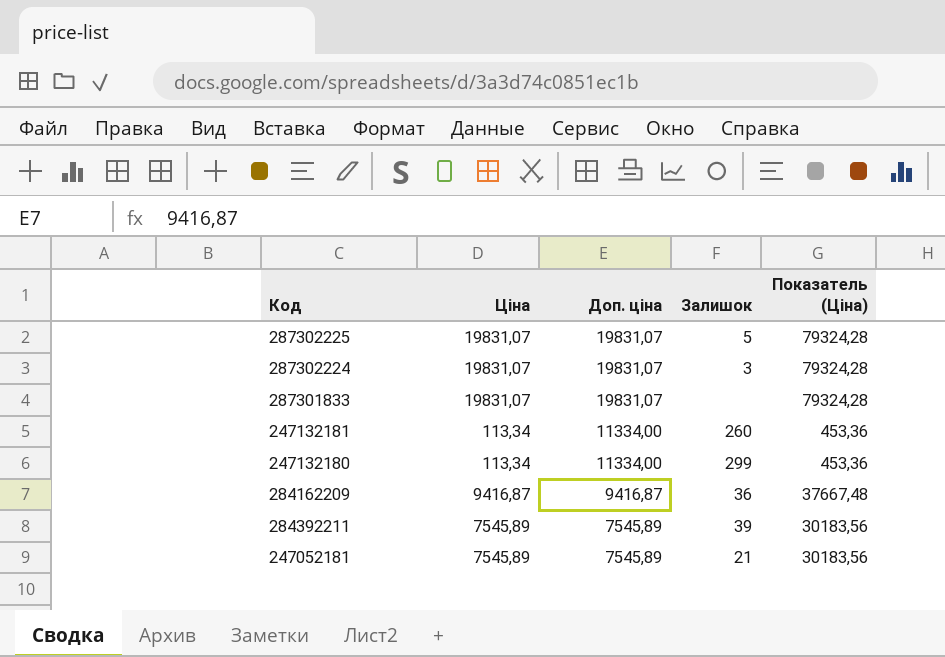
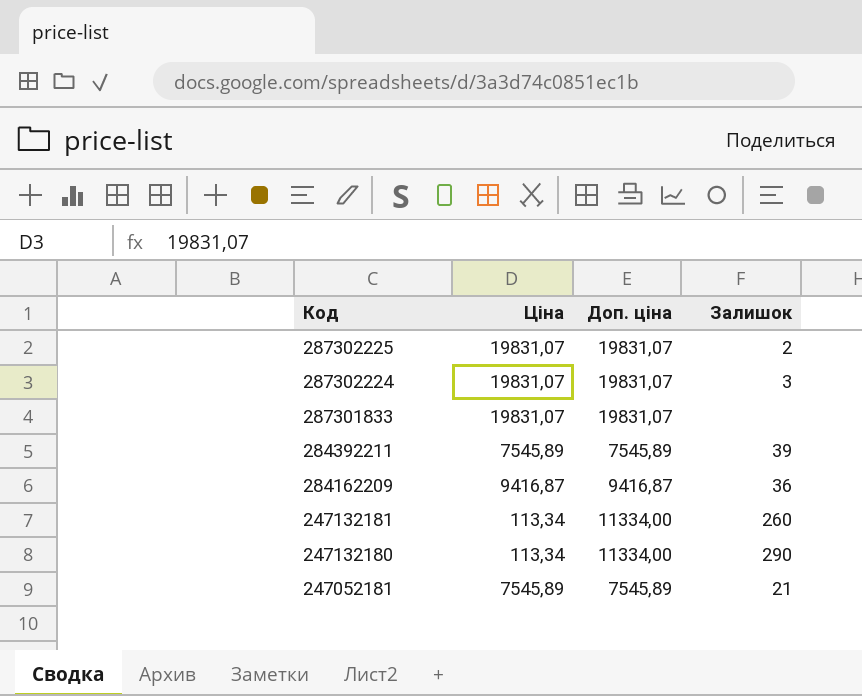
row order: Доп. ціна descending -> Код descending
column Показатель (Ціна) | formula: [Ціна] * 4 -> none
287302225 | Залишок: 5 -> 2
247132180 | Залишок: 299 -> 290

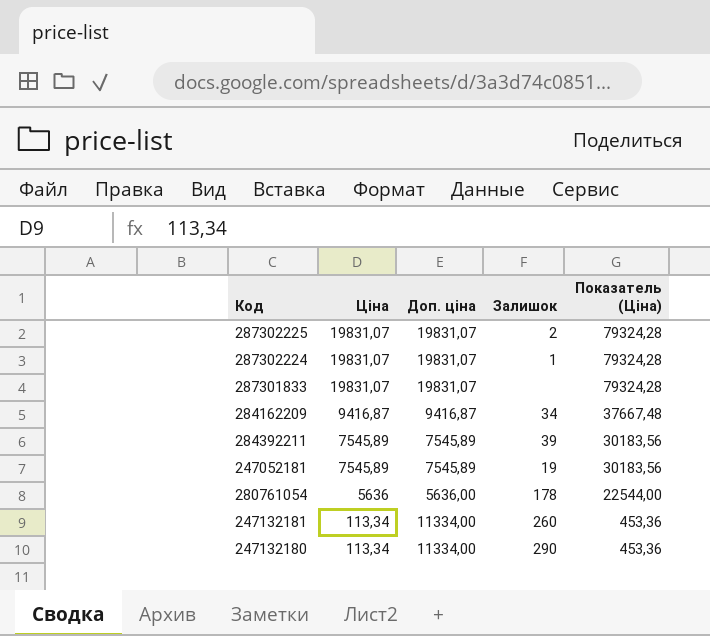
row order: Код descending -> Ціна descending
column Показатель (Ціна) | formula: none -> [Ціна] * 4
287302224 | Залишок: 3 -> 1
284162209 | Залишок: 36 -> 34
247052181 | Залишок: 21 -> 19
row 280761054: none -> 5636 | 5636,00 | 178 | 22544,00

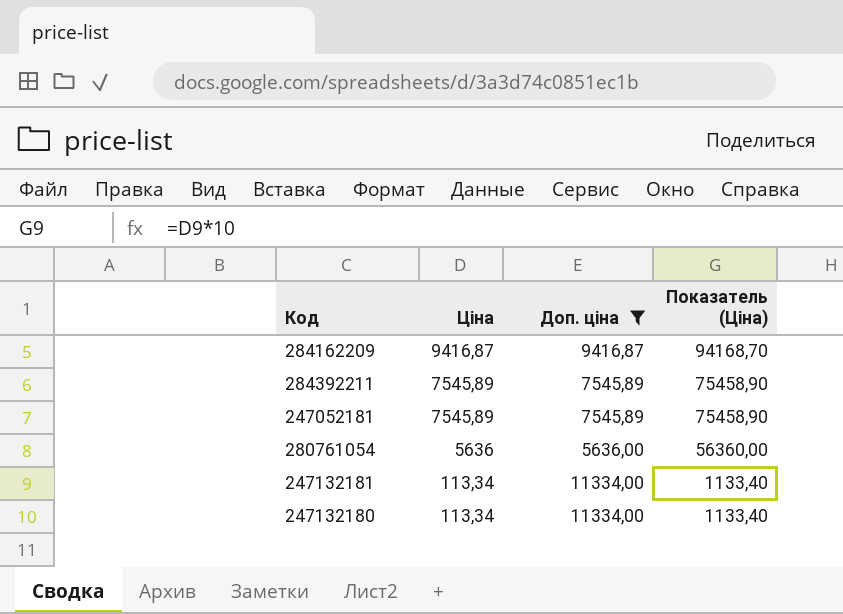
filter: none -> Доп. ціна != 19831,07
column Залишок | position: 4 -> none
column Показатель (Ціна) | formula: [Ціна] * 4 -> [Ціна] * 10

